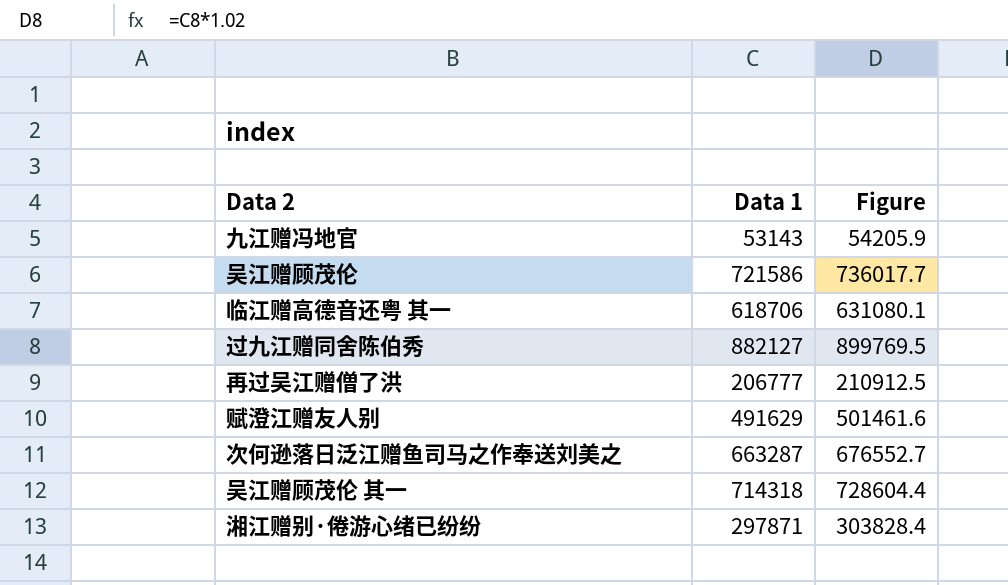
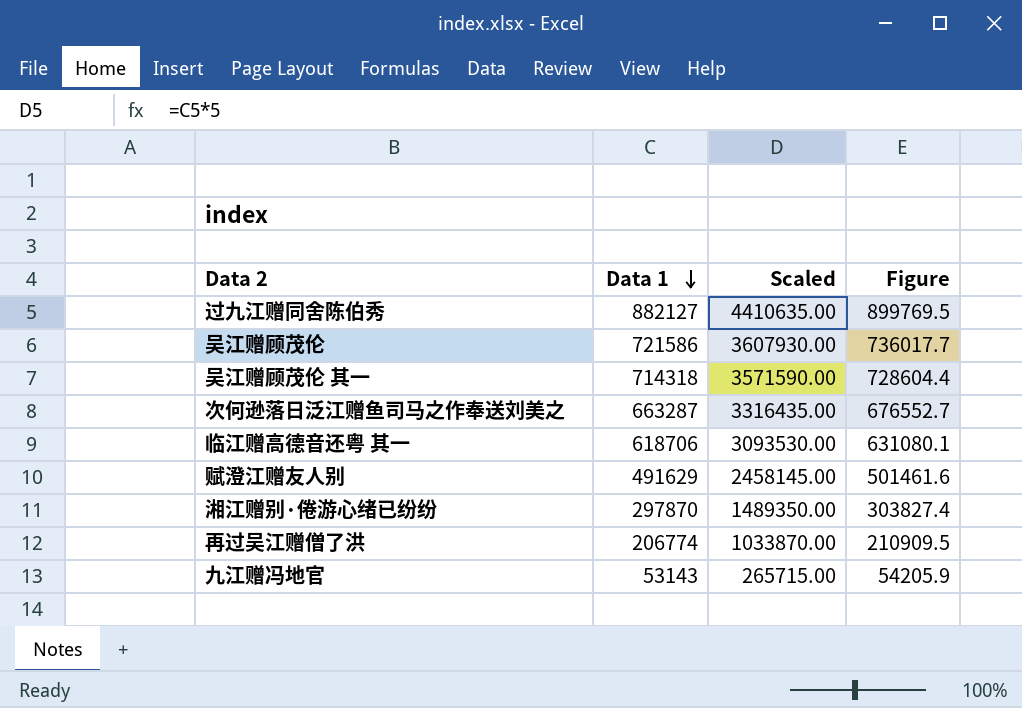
row order: none -> Data 1 descending
column Scaled | formula: none -> [Data 1] * 5
湘江赠别·倦游心绪已纷纷 | Data 1: 297871 -> 297870
湘江赠别·倦游心绪已纷纷 | Figure: 303828.4 -> 303827.4
再过吴江赠僧了洪 | Data 1: 206777 -> 206774
再过吴江赠僧了洪 | Figure: 210912.5 -> 210909.5

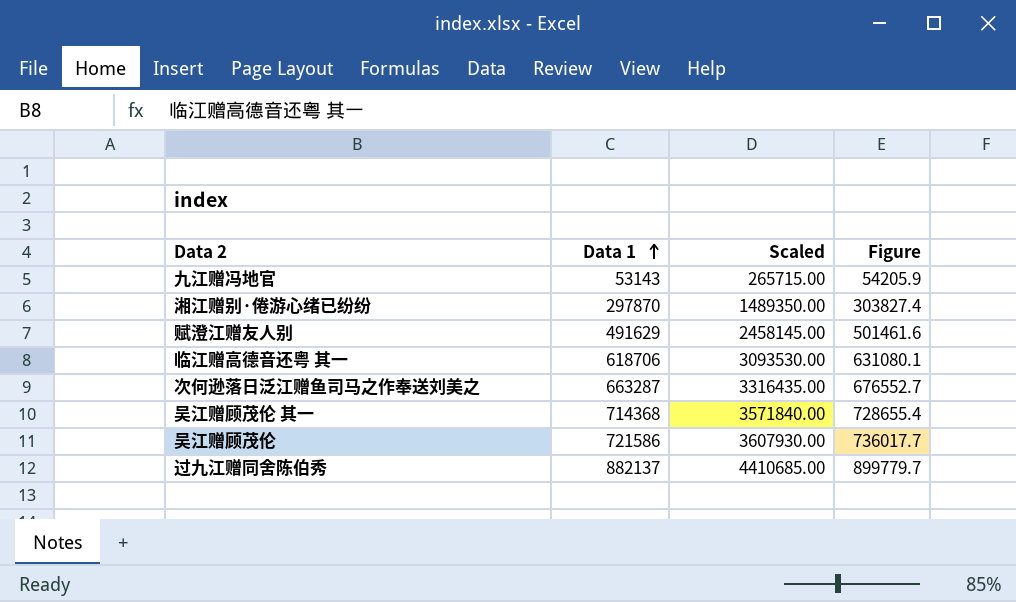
row order: Data 1 descending -> Data 1 ascending
row 再过吴江赠僧了洪: 206774 | 1033870.00 | 210909.5 -> none
吴江赠顾茂伦 其一 | Data 1: 714318 -> 714368
吴江赠顾茂伦 其一 | Scaled: 3571590.00 -> 3571840.00
吴江赠顾茂伦 其一 | Figure: 728604.4 -> 728655.4
过九江赠同舍陈伯秀 | Data 1: 882127 -> 882137
过九江赠同舍陈伯秀 | Scaled: 4410635.00 -> 4410685.00
过九江赠同舍陈伯秀 | Figure: 899769.5 -> 899779.7

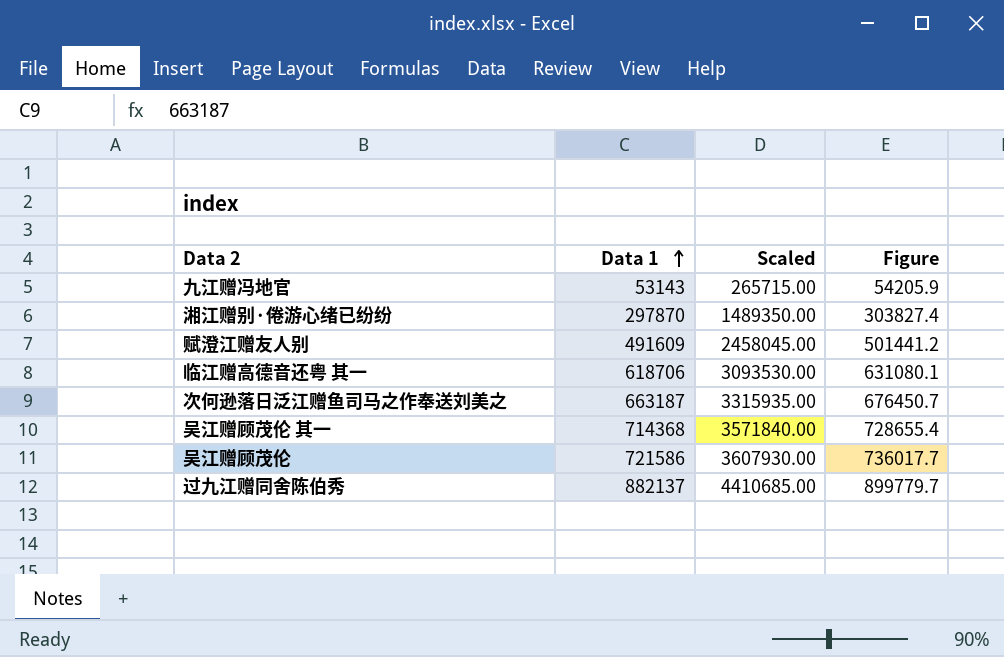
赋澄江赠友人别 | Data 1: 491629 -> 491609
赋澄江赠友人别 | Scaled: 2458145.00 -> 2458045.00
赋澄江赠友人别 | Figure: 501461.6 -> 501441.2
次何逊落日泛江赠鱼司马之作奉送刘美之 | Data 1: 663287 -> 663187
次何逊落日泛江赠鱼司马之作奉送刘美之 | Scaled: 3316435.00 -> 3315935.00
次何逊落日泛江赠鱼司马之作奉送刘美之 | Figure: 676552.7 -> 676450.7

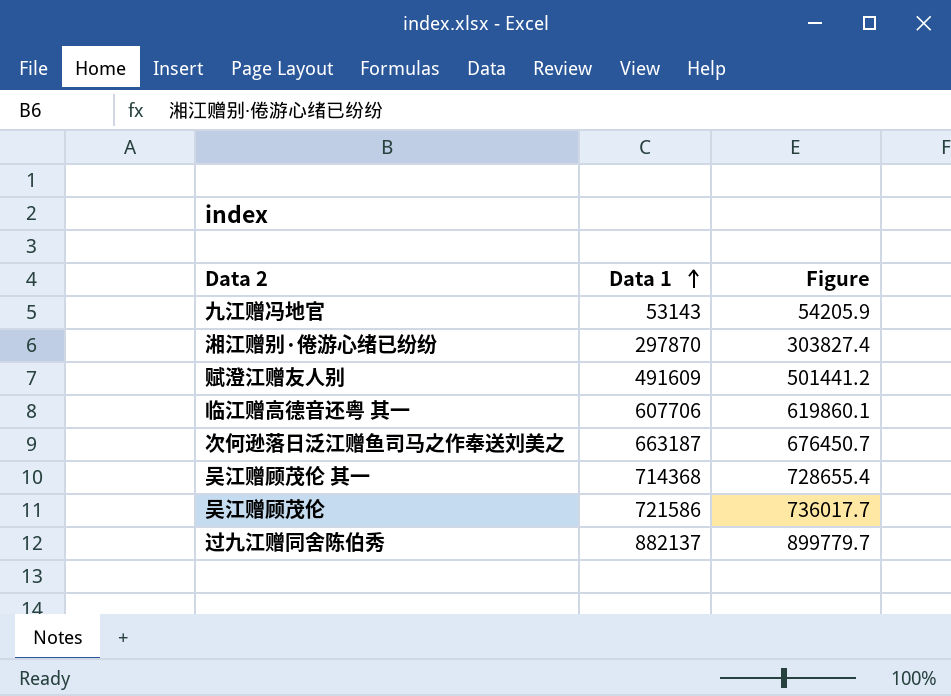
column Scaled | formula: [Data 1] * 5 -> none
临江赠高德音还粤 其一 | Data 1: 618706 -> 607706
临江赠高德音还粤 其一 | Figure: 631080.1 -> 619860.1

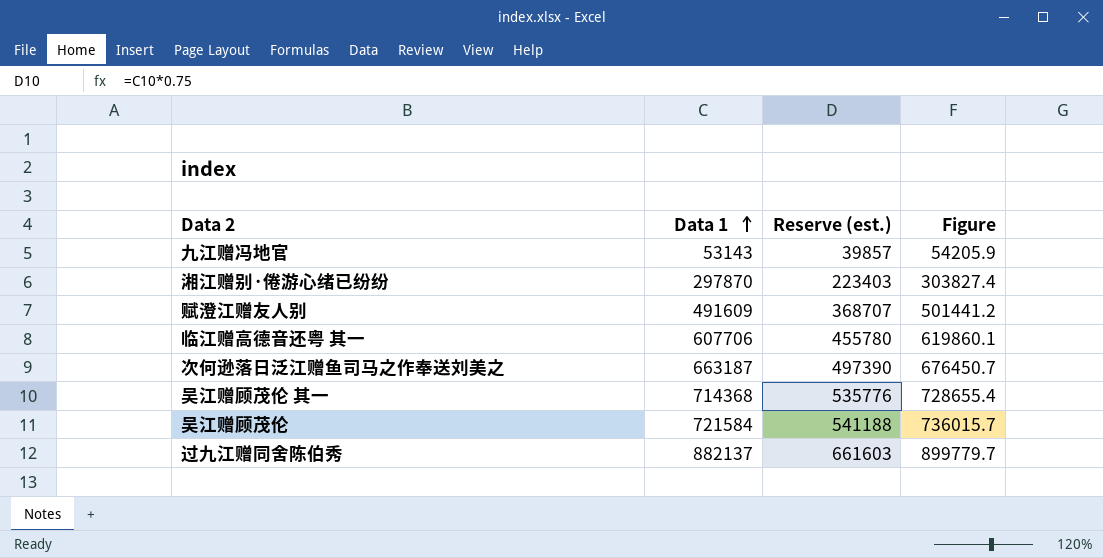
column Reserve (est.) | formula: none -> [Data 1] * 0.75
吴江赠顾茂伦 | Data 1: 721586 -> 721584
吴江赠顾茂伦 | Figure: 736017.7 -> 736015.7

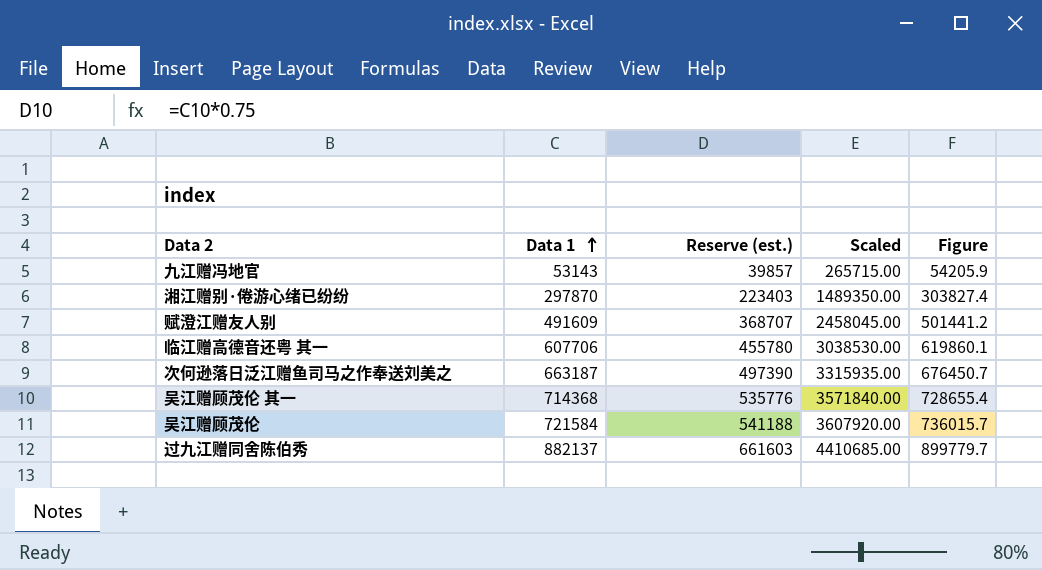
column Scaled | formula: none -> [Data 1] * 5

